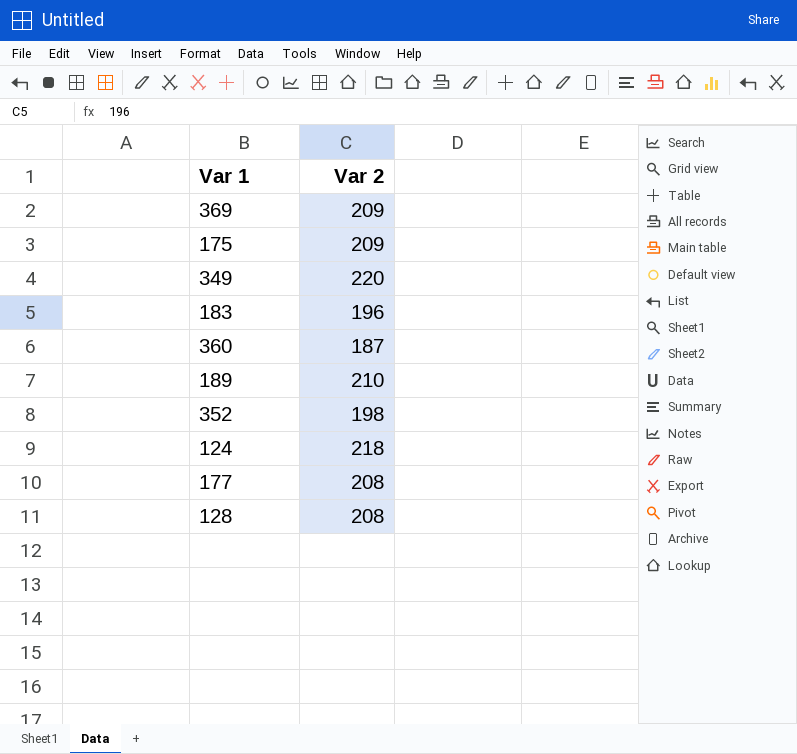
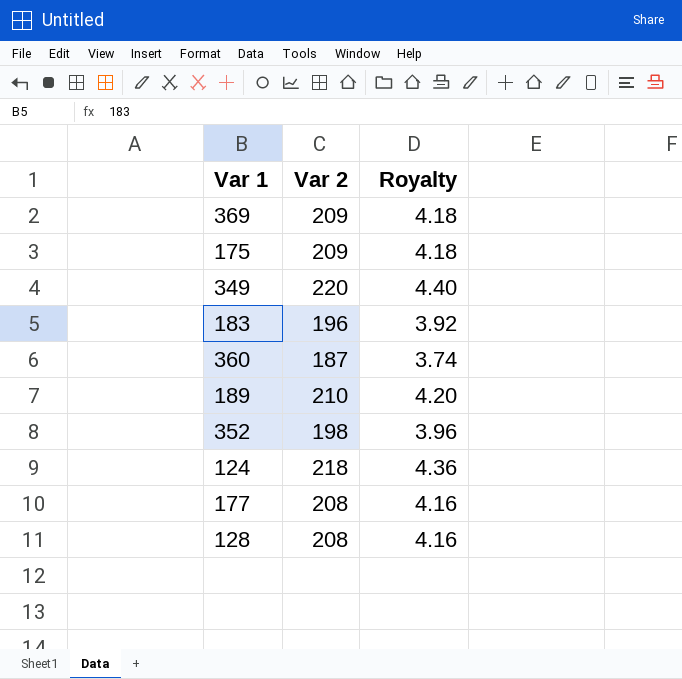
column Royalty | formula: none -> [Var 2] * 0.02

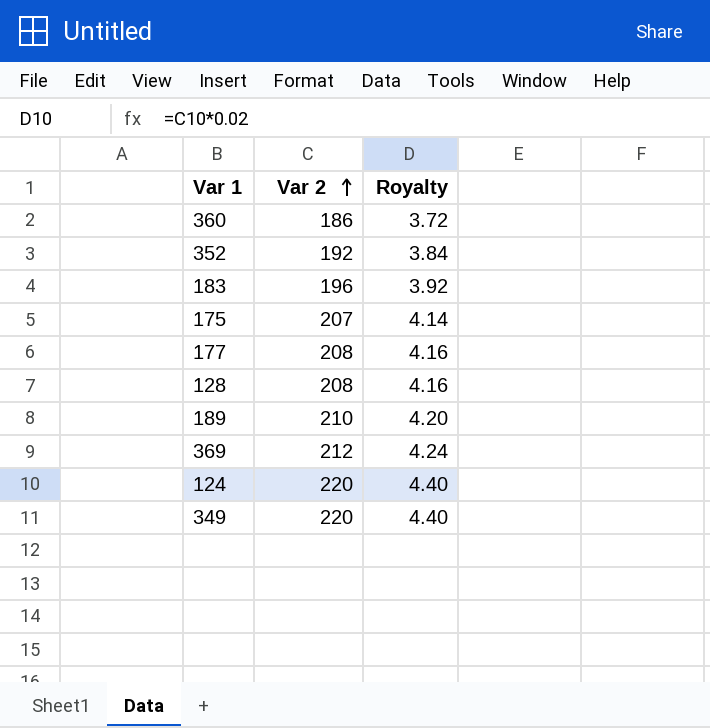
row order: none -> Var 2 ascending
360 | Var 2: 187 -> 186
360 | Royalty: 3.74 -> 3.72
352 | Var 2: 198 -> 192
352 | Royalty: 3.96 -> 3.84
175 | Var 2: 209 -> 207
175 | Royalty: 4.18 -> 4.14
369 | Var 2: 209 -> 212
369 | Royalty: 4.18 -> 4.24
124 | Var 2: 218 -> 220
124 | Royalty: 4.36 -> 4.40

